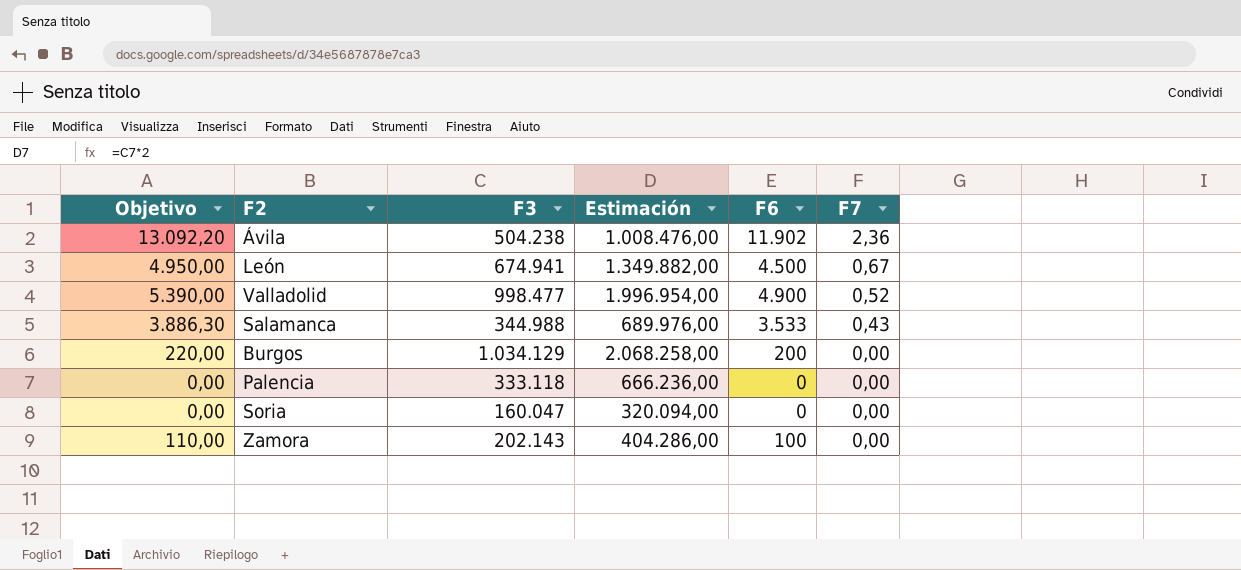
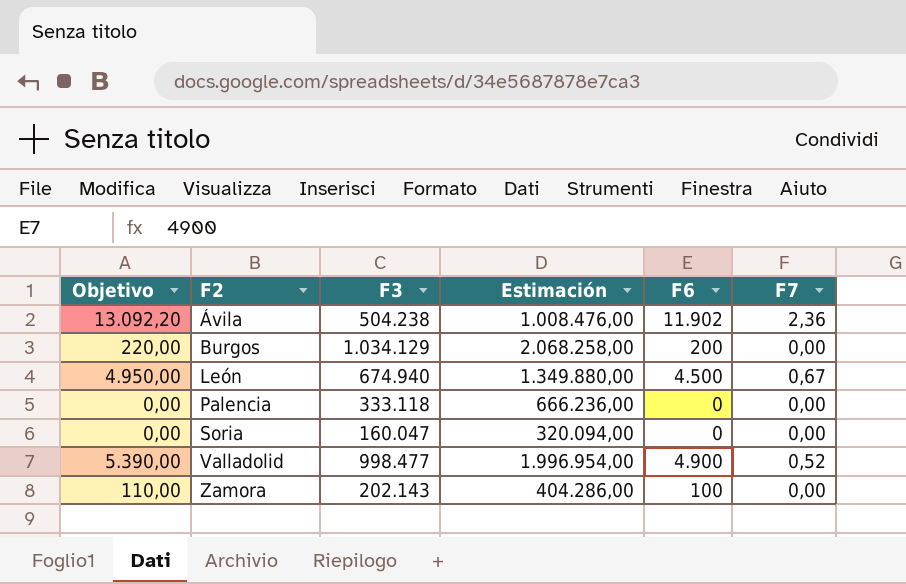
row order: F7 descending -> F2 ascending
row Salamanca: 3.886,30 | 344.988 | 689.976,00 | 3.533 | 0,43 -> none
León | F3: 674.941 -> 674.940
León | Estimación: 1.349.882,00 -> 1.349.880,00

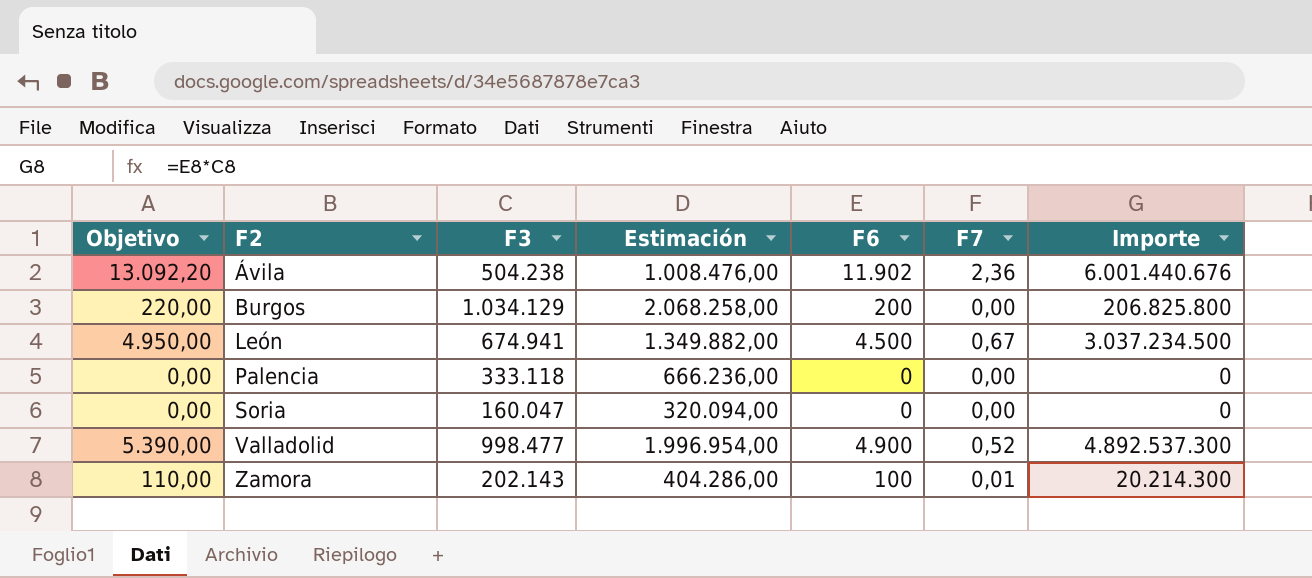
column Importe | formula: none -> [F3] * [F6]
León | F3: 674.940 -> 674.941
León | Estimación: 1.349.880,00 -> 1.349.882,00
Zamora | F7: 0,00 -> 0,01

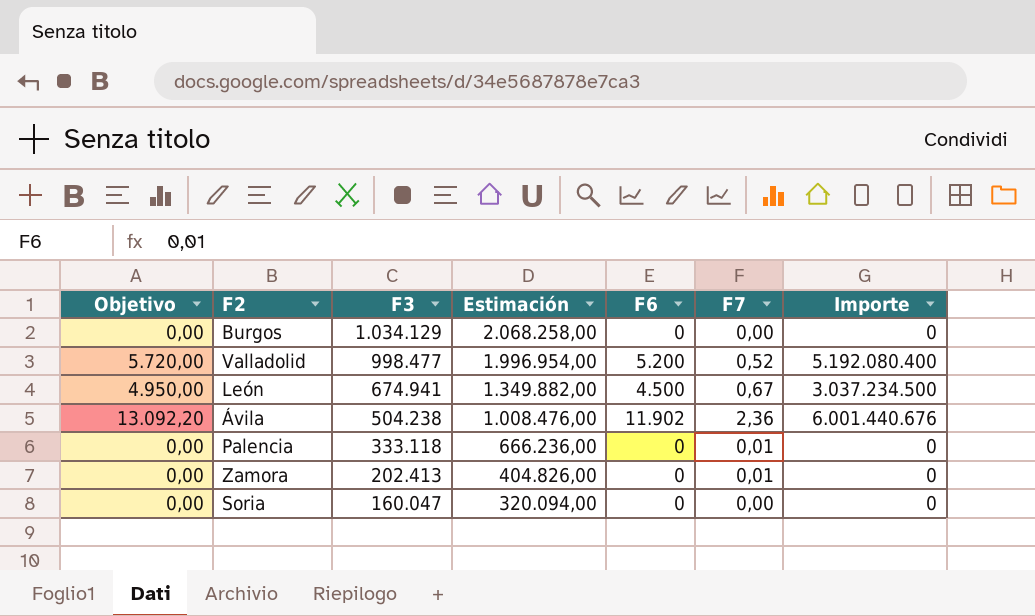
row order: F2 ascending -> F3 descending
Burgos | Objetivo: 220,00 -> 0,00
Burgos | F6: 200 -> 0
Burgos | Importe: 206.825.800 -> 0
Valladolid | Objetivo: 5.390,00 -> 5.720,00
Valladolid | F6: 4.900 -> 5.200
Valladolid | Importe: 4.892.537.300 -> 5.192.080.400
Palencia | F7: 0,00 -> 0,01
Zamora | Objetivo: 110,00 -> 0,00
Zamora | F3: 202.143 -> 202.413
Zamora | Estimación: 404.286,00 -> 404.826,00
Zamora | F6: 100 -> 0
Zamora | Importe: 20.214.300 -> 0

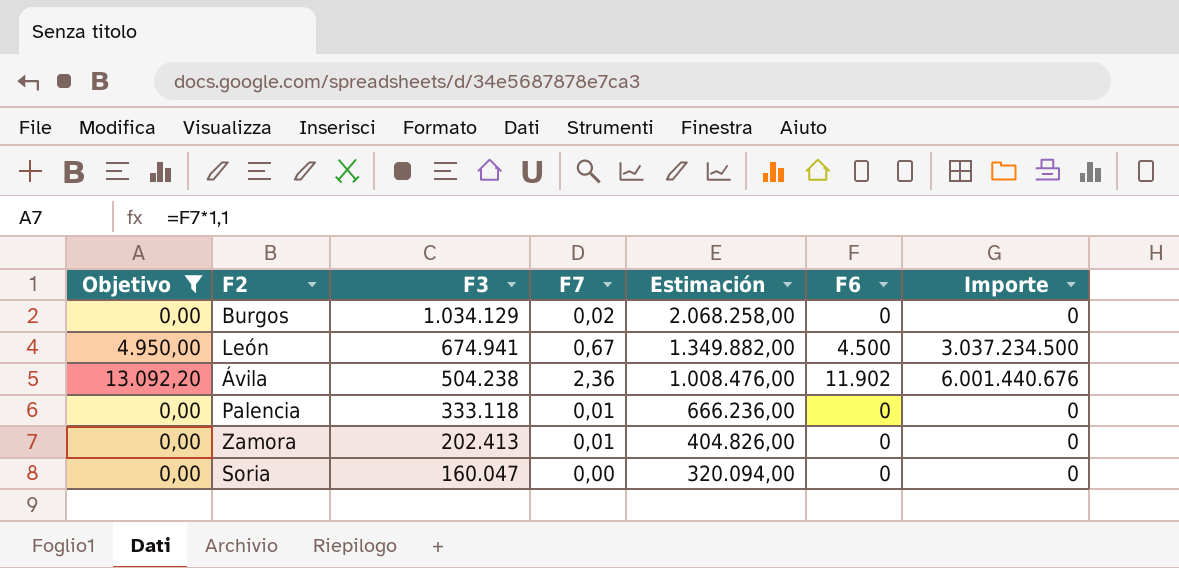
filter: none -> Objetivo != 5.720,00
column F7 | position: 6 -> 4
Burgos | F7: 0,00 -> 0,02

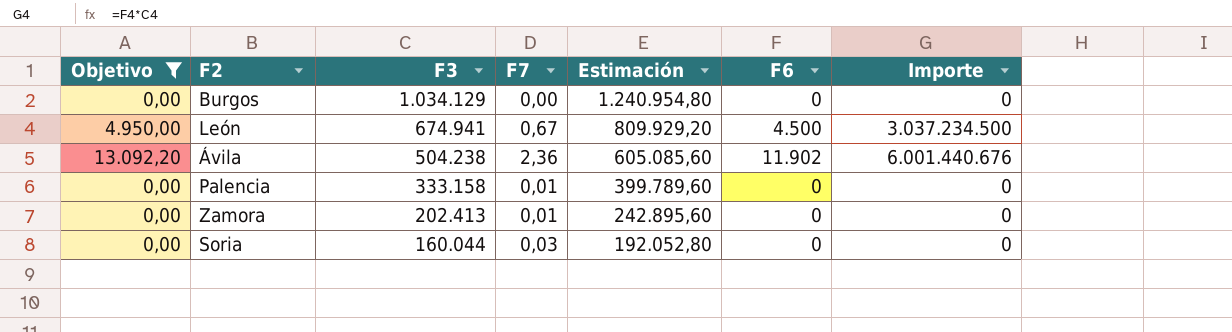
column Estimación | formula: [F3] * 2 -> [F3] * 1,2
Burgos | F7: 0,02 -> 0,00
Palencia | F3: 333.118 -> 333.158
Soria | F3: 160.047 -> 160.044
Soria | F7: 0,00 -> 0,03

